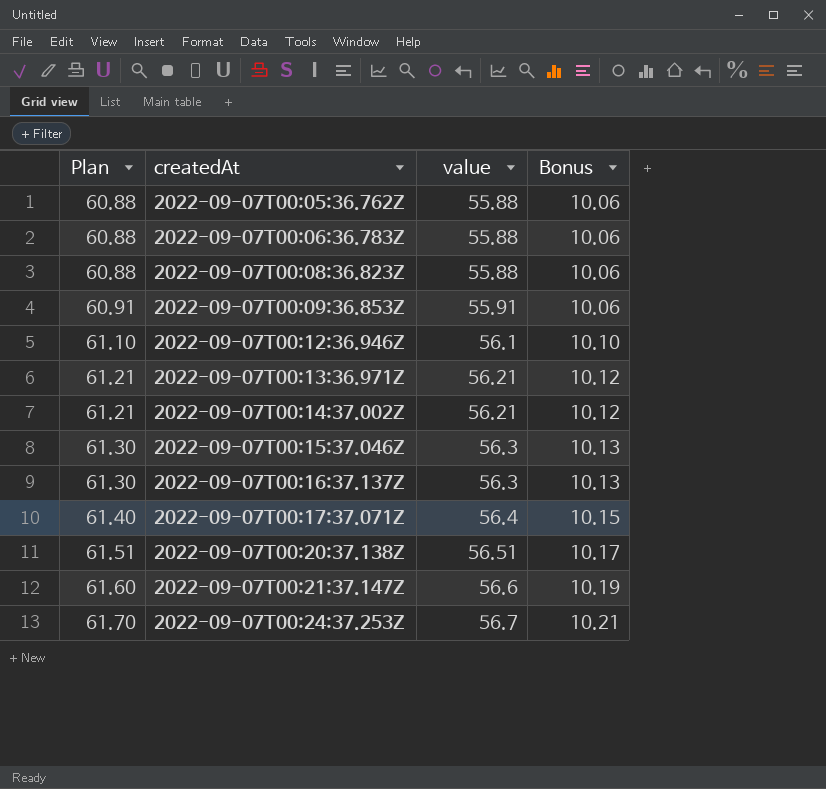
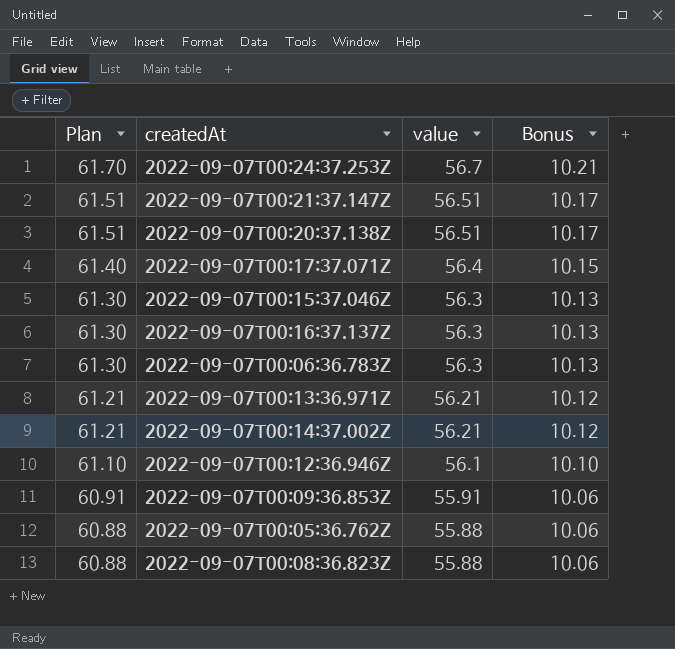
row order: Plan ascending -> Plan descending
2022-09-07T00:21:37.147Z | Plan: 61.60 -> 61.51
2022-09-07T00:21:37.147Z | value: 56.6 -> 56.51
2022-09-07T00:21:37.147Z | Bonus: 10.19 -> 10.17
2022-09-07T00:06:36.783Z | Plan: 60.88 -> 61.30
2022-09-07T00:06:36.783Z | value: 55.88 -> 56.3
2022-09-07T00:06:36.783Z | Bonus: 10.06 -> 10.13

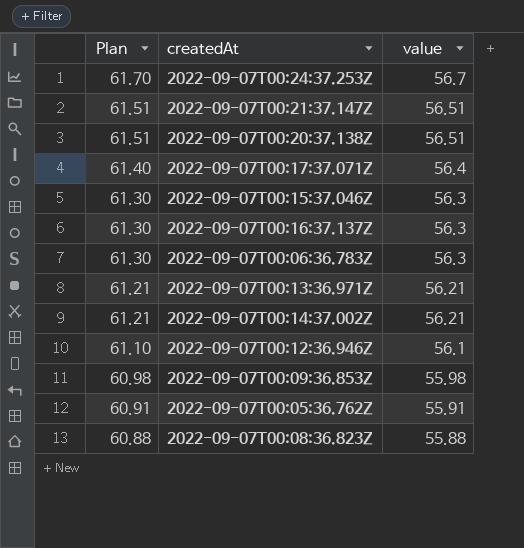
column Bonus | formula: [value] * 0.18 -> none
2022-09-07T00:09:36.853Z | Plan: 60.91 -> 60.98
2022-09-07T00:09:36.853Z | value: 55.91 -> 55.98
2022-09-07T00:05:36.762Z | Plan: 60.88 -> 60.91
2022-09-07T00:05:36.762Z | value: 55.88 -> 55.91

